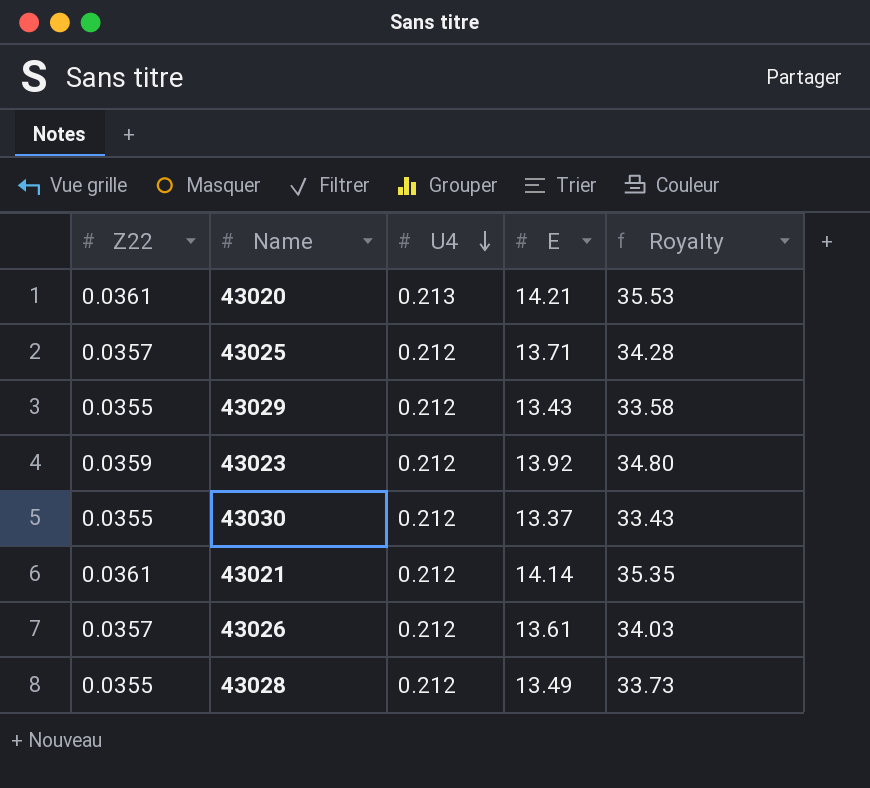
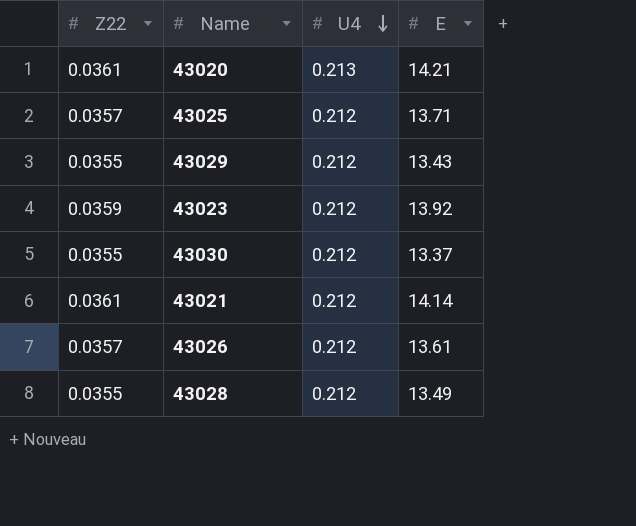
column Royalty | formula: [E] * 2.5 -> none

